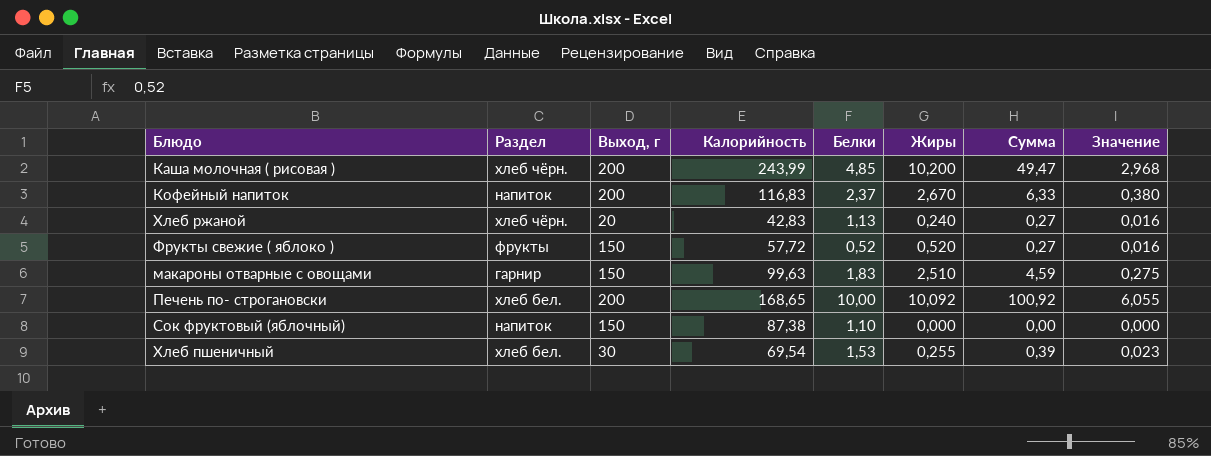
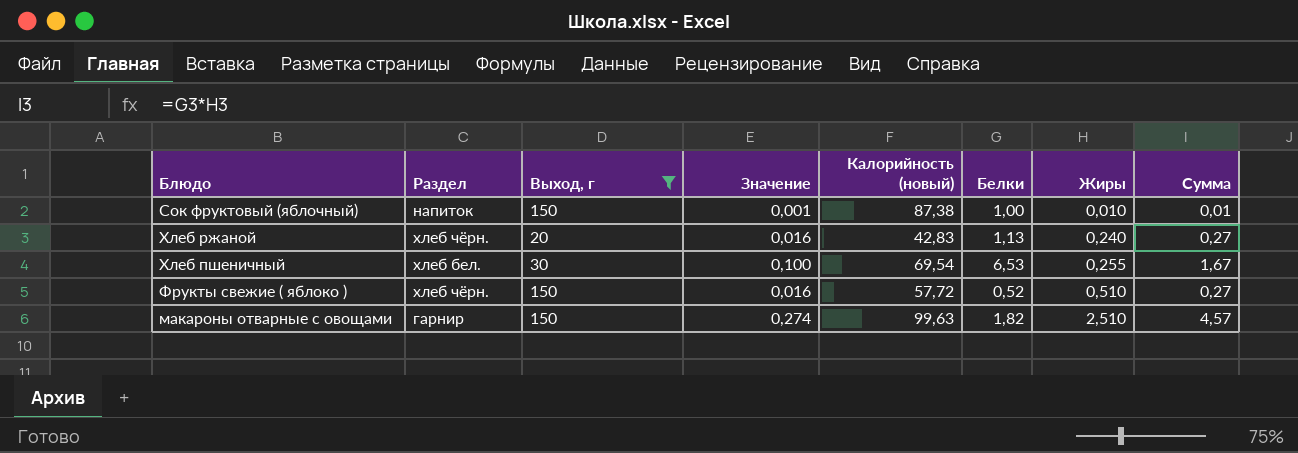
filter: none -> Выход, г != 200
row order: none -> Жиры ascending
column Значение | position: 8 -> 4
column name: Калорийность -> Калорийность (новый)
Сок фруктовый (яблочный) | Значение: 0,000 -> 0,001
Сок фруктовый (яблочный) | Белки: 1,10 -> 1,00
Сок фруктовый (яблочный) | Жиры: 0,000 -> 0,010
Сок фруктовый (яблочный) | Сумма: 0,00 -> 0,01
Хлеб пшеничный | Значение: 0,023 -> 0,100
Хлеб пшеничный | Белки: 1,53 -> 6,53
Хлеб пшеничный | Сумма: 0,39 -> 1,67
Фрукты свежие ( яблоко ) | Раздел: фрукты -> хлеб чёрн.
Фрукты свежие ( яблоко ) | Жиры: 0,520 -> 0,510
макароны отварные с овощами | Значение: 0,275 -> 0,274
макароны отварные с овощами | Белки: 1,83 -> 1,82
макароны отварные с овощами | Сумма: 4,59 -> 4,57

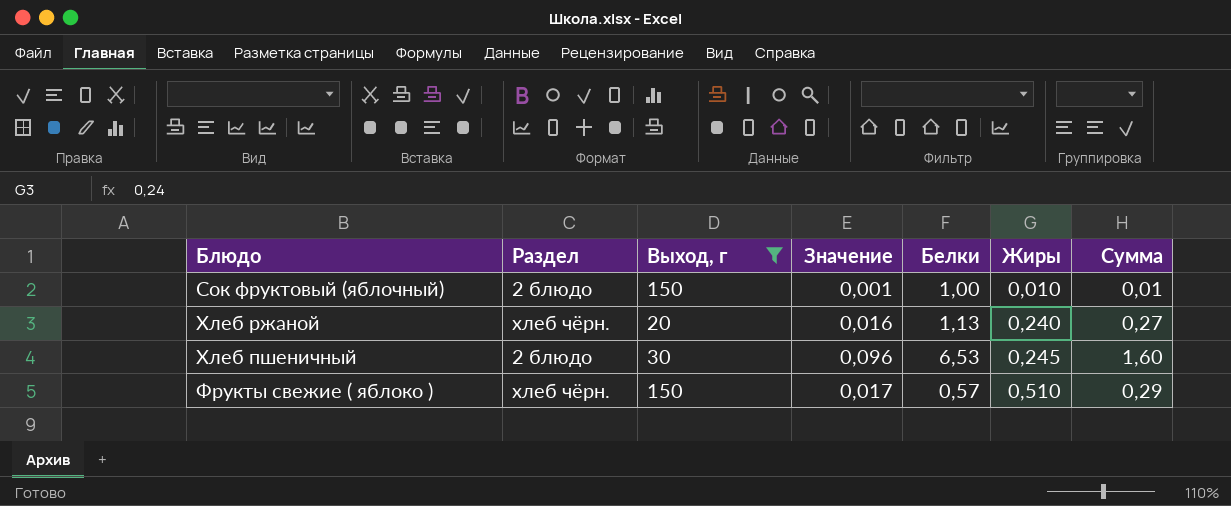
column Калорийность (новый) | position: 5 -> none
row макароны отварные с овощами: гарнир | 150 | 0,274 | 99,63 | 1,82 | 2,510 | 4,57 -> none
Сок фруктовый (яблочный) | Раздел: напиток -> 2 блюдо
Хлеб пшеничный | Раздел: хлеб бел. -> 2 блюдо
Хлеб пшеничный | Значение: 0,100 -> 0,096
Хлеб пшеничный | Жиры: 0,255 -> 0,245
Хлеб пшеничный | Сумма: 1,67 -> 1,60
Фрукты свежие ( яблоко ) | Значение: 0,016 -> 0,017
Фрукты свежие ( яблоко ) | Белки: 0,52 -> 0,57
Фрукты свежие ( яблоко ) | Сумма: 0,27 -> 0,29

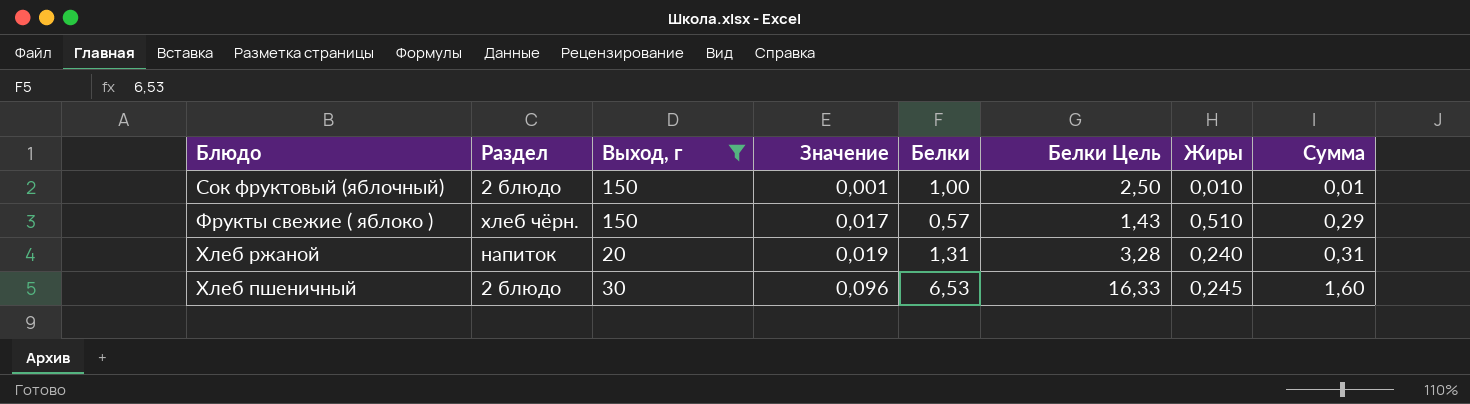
row order: Жиры ascending -> Значение ascending
column Белки Цель | formula: none -> [Белки] * 2,5
Хлеб ржаной | Раздел: хлеб чёрн. -> напиток
Хлеб ржаной | Значение: 0,016 -> 0,019
Хлеб ржаной | Белки: 1,13 -> 1,31
Хлеб ржаной | Сумма: 0,27 -> 0,31

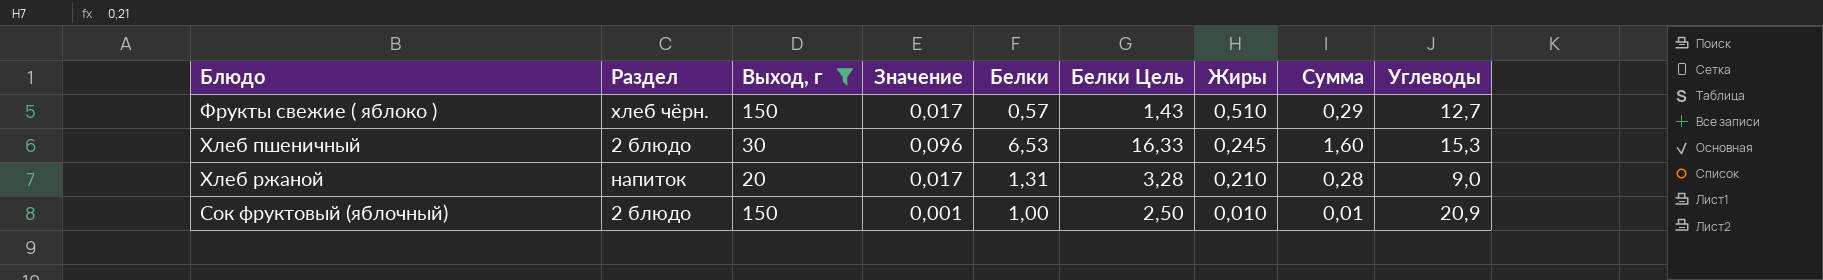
row order: Значение ascending -> Жиры descending
column Углеводы | position: none -> 9
Хлеб ржаной | Значение: 0,019 -> 0,017
Хлеб ржаной | Жиры: 0,240 -> 0,210
Хлеб ржаной | Сумма: 0,31 -> 0,28

